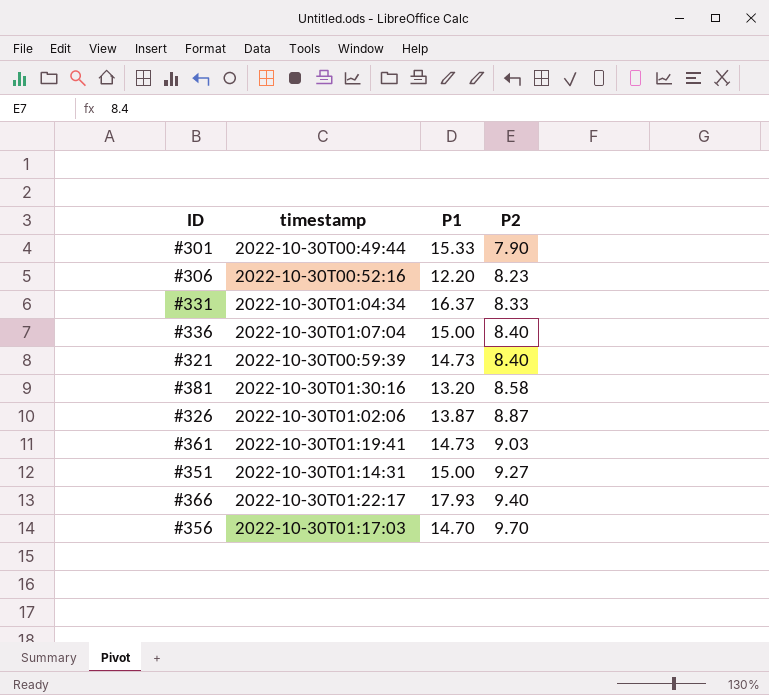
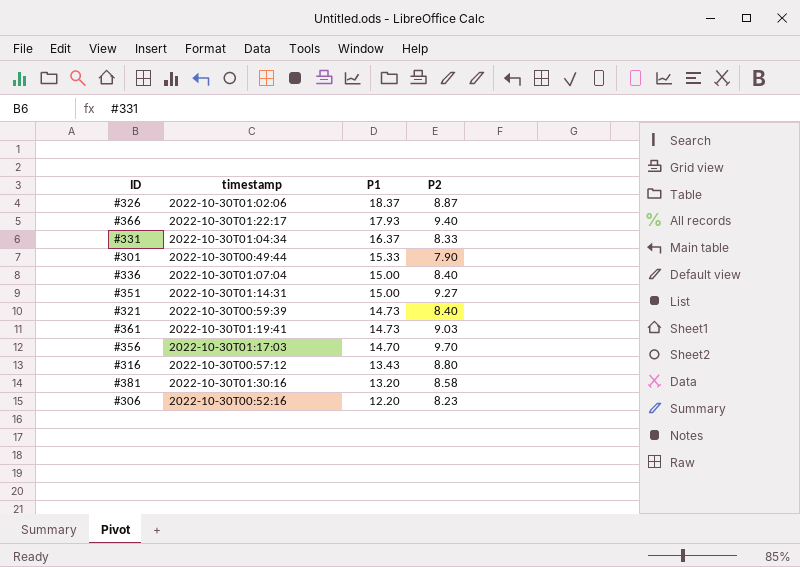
row order: P2 ascending -> P1 descending
#326 | P1: 13.87 -> 18.37
row #316: none -> 2022-10-30T00:57:12 | 13.43 | 8.80

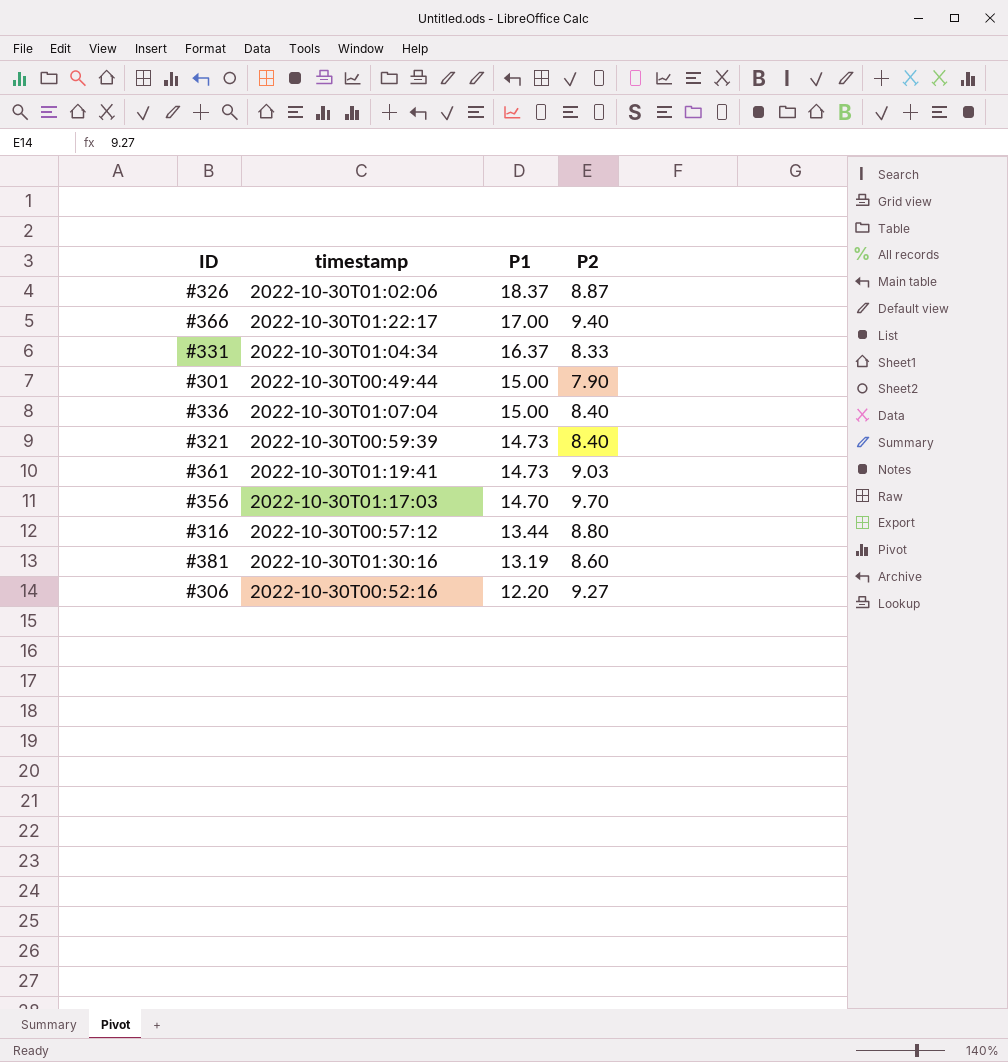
row #351: 2022-10-30T01:14:31 | 15.00 | 9.27 -> none
#366 | P1: 17.93 -> 17.00
#301 | P1: 15.33 -> 15.00
#316 | P1: 13.43 -> 13.44
#381 | P1: 13.20 -> 13.19
#381 | P2: 8.58 -> 8.60
#306 | P2: 8.23 -> 9.27

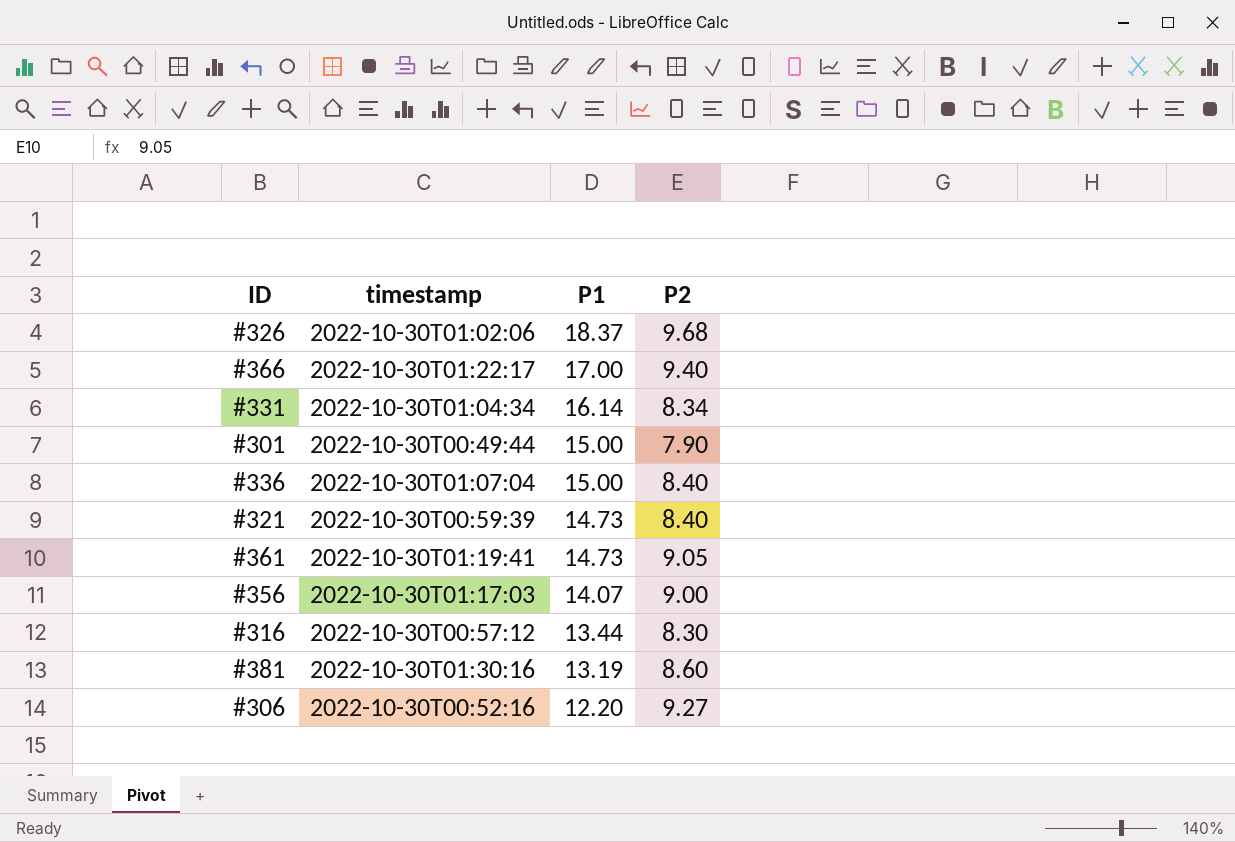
#326 | P2: 8.87 -> 9.68
#331 | P1: 16.37 -> 16.14
#331 | P2: 8.33 -> 8.34
#361 | P2: 9.03 -> 9.05
#356 | P1: 14.70 -> 14.07
#356 | P2: 9.70 -> 9.00
#316 | P2: 8.80 -> 8.30

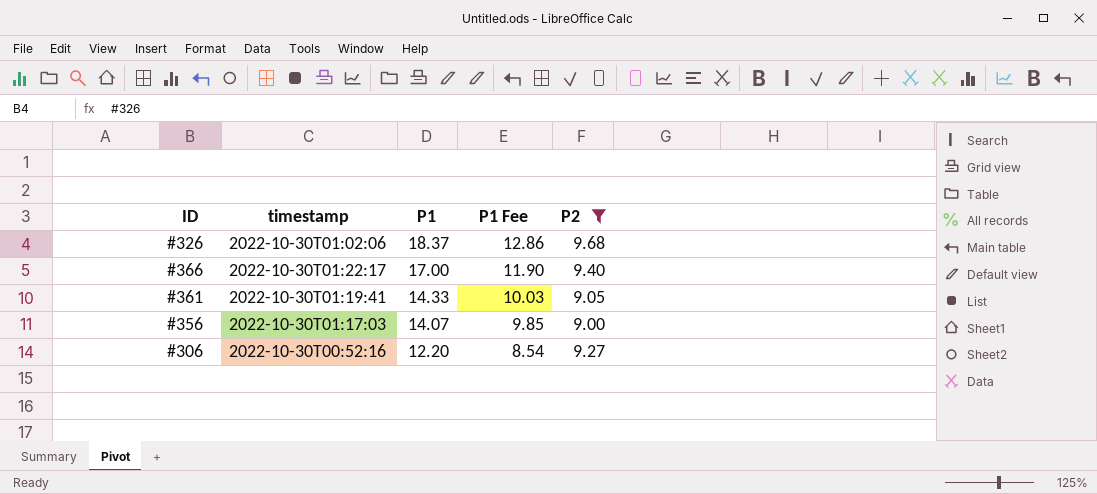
filter: none -> P2 >= 9.00
column P1 Fee | formula: none -> [P1] * 0.7
#361 | P1: 14.73 -> 14.33

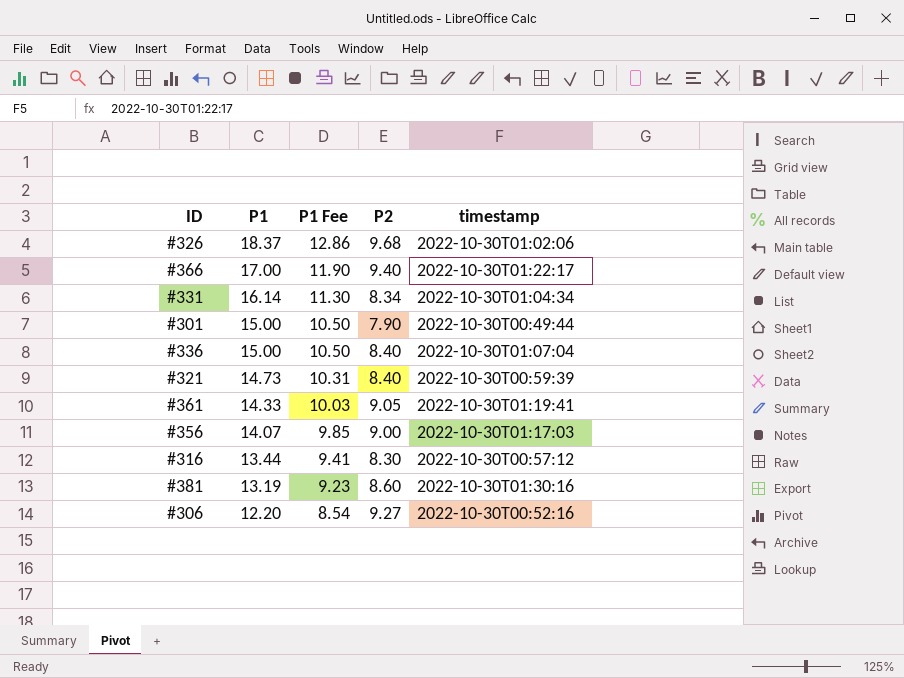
filter: P2 >= 9.00 -> none
column timestamp | position: 2 -> 5

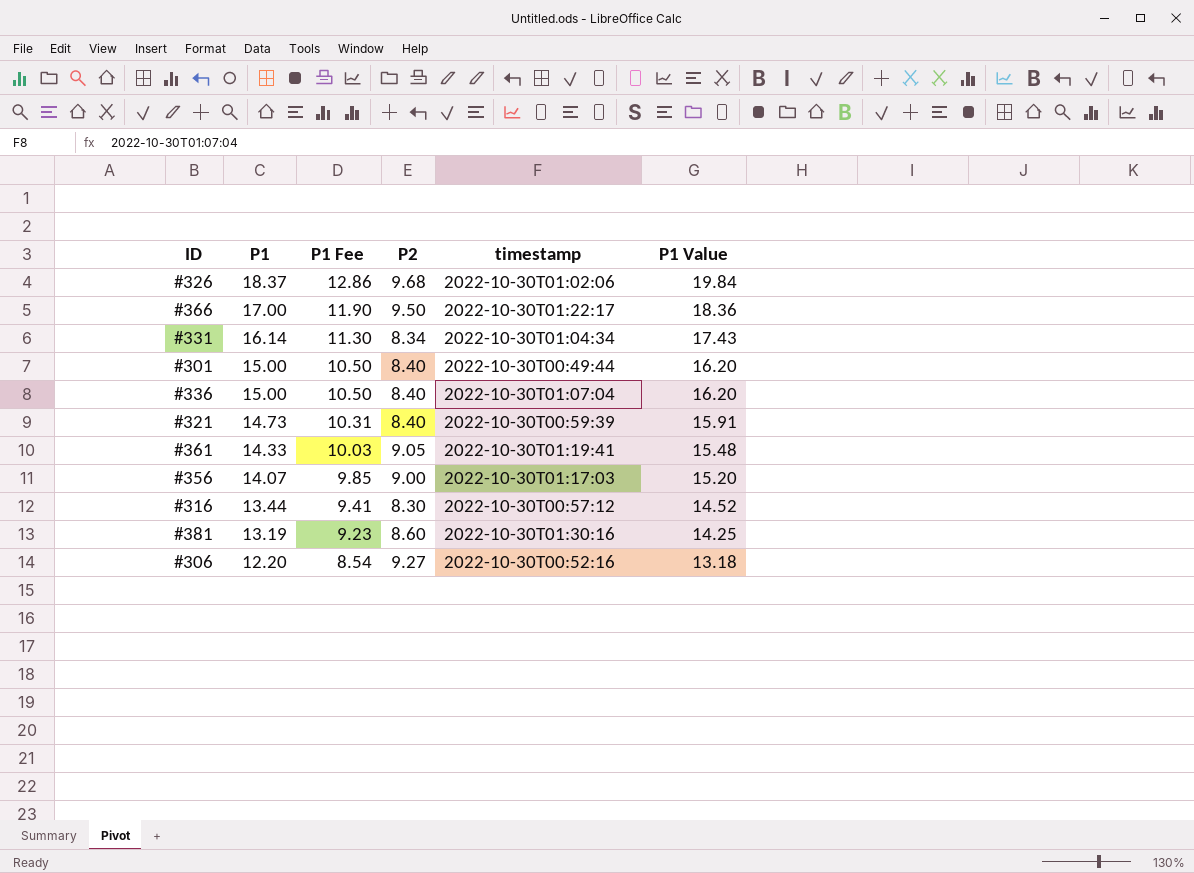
column P1 Value | formula: none -> [P1] * 1.08
#366 | P2: 9.40 -> 9.50
#301 | P2: 7.90 -> 8.40

